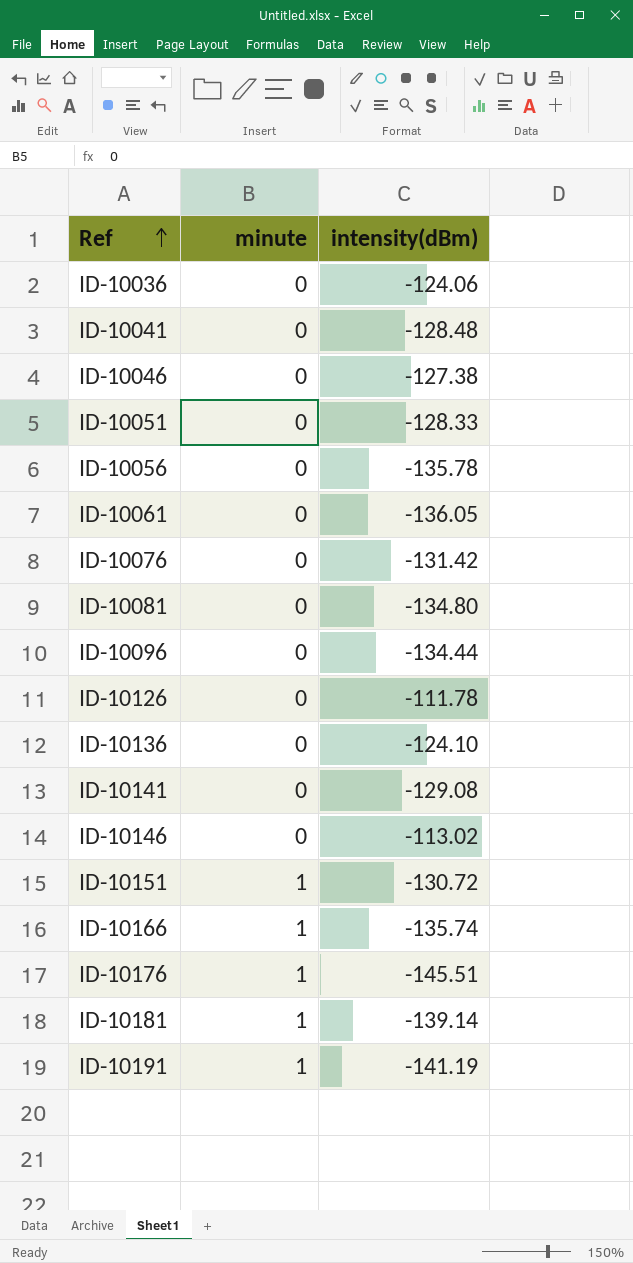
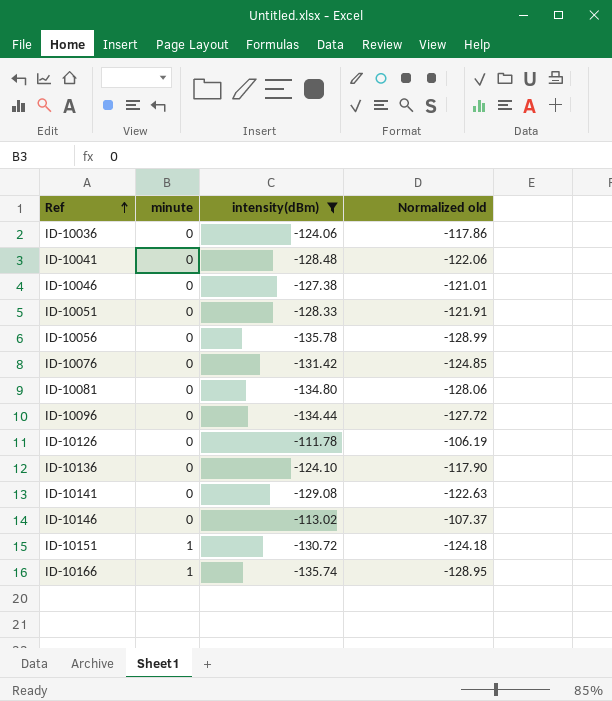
filter: none -> intensity(dBm) >= -135.78
column Normalized old | formula: none -> [intensity(dBm)] * 0.95

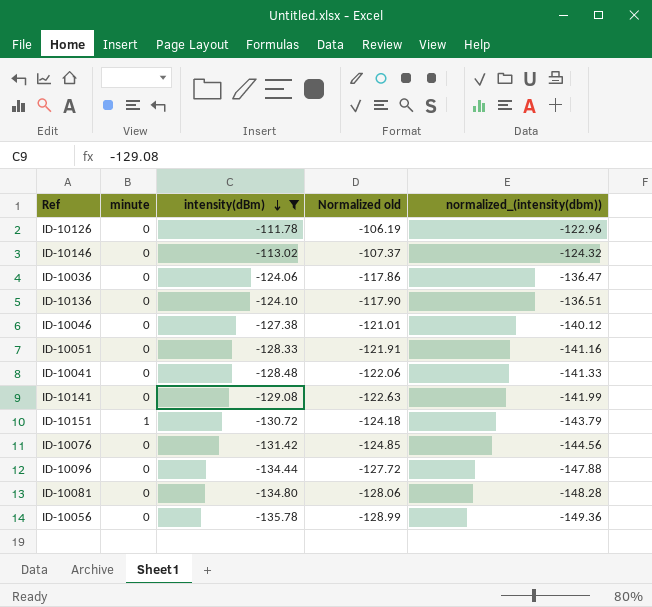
row order: Ref ascending -> intensity(dBm) descending
column normalized_(intensity(dbm)) | formula: none -> [intensity(dBm)] * 1.1
row ID-10166: 1 | -135.74 | -128.95 -> none

